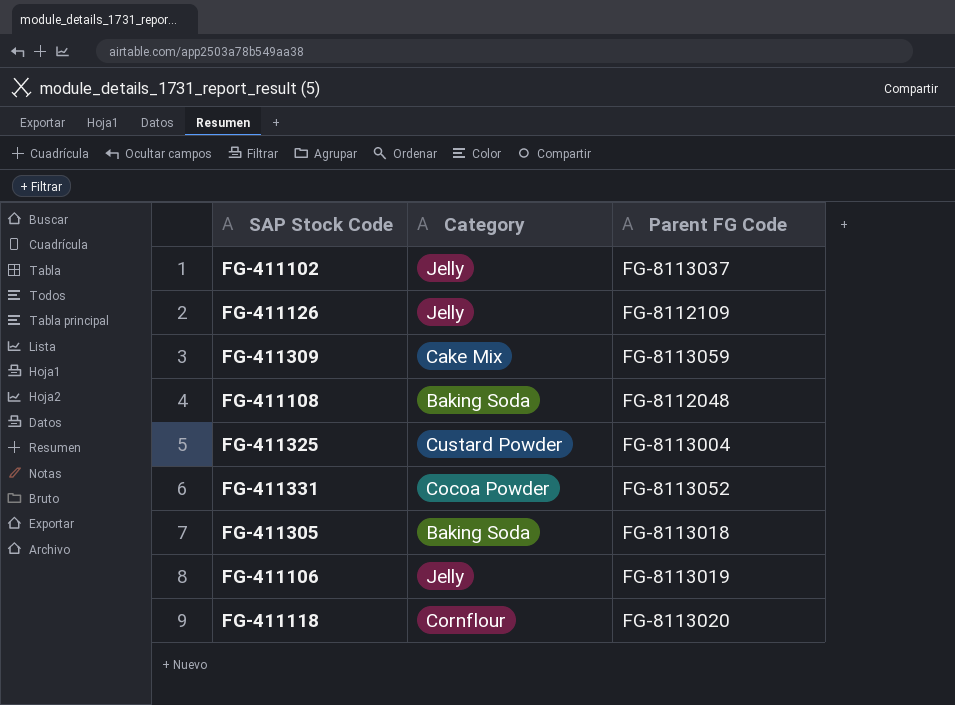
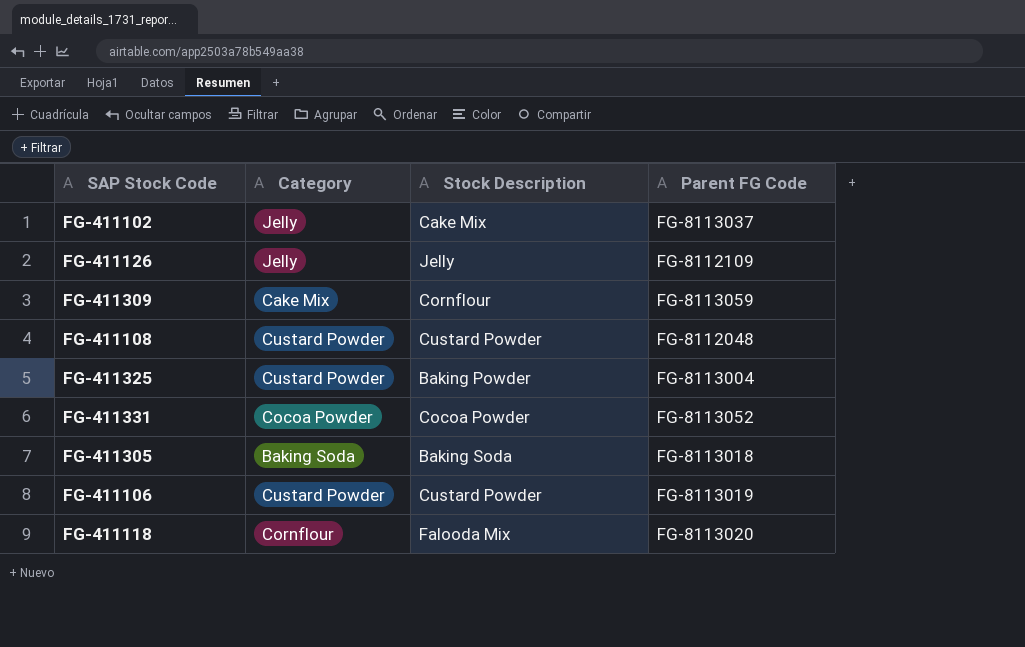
column Stock Description | position: none -> 3
FG-411108 | Category: Baking Soda -> Custard Powder
FG-411106 | Category: Jelly -> Custard Powder

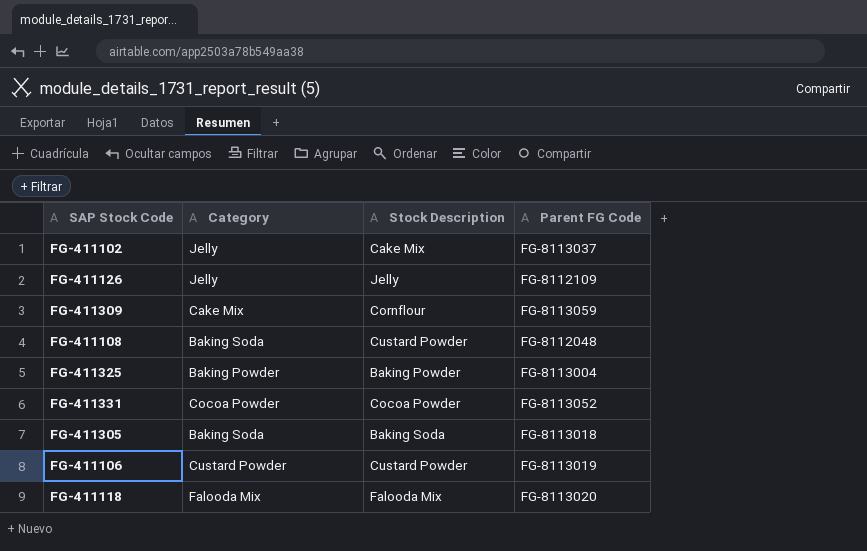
FG-411108 | Category: Custard Powder -> Baking Soda
FG-411325 | Category: Custard Powder -> Baking Powder
FG-411118 | Category: Cornflour -> Falooda Mix

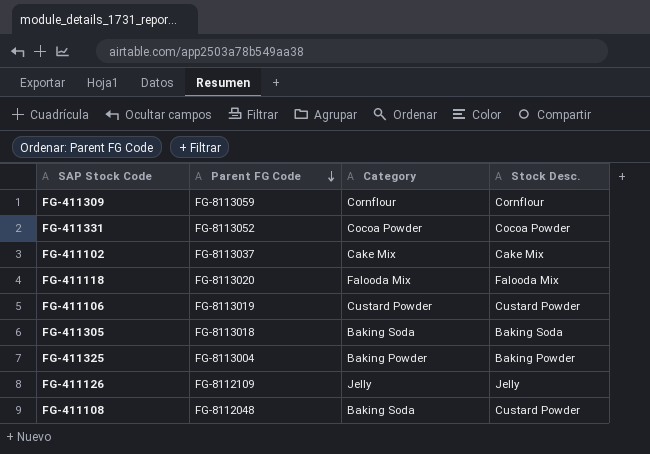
row order: none -> Parent FG Code descending
column Parent FG Code | position: 4 -> 2
column name: Stock Description -> Stock Desc.
FG-411309 | Category: Cake Mix -> Cornflour
FG-411102 | Category: Jelly -> Cake Mix

